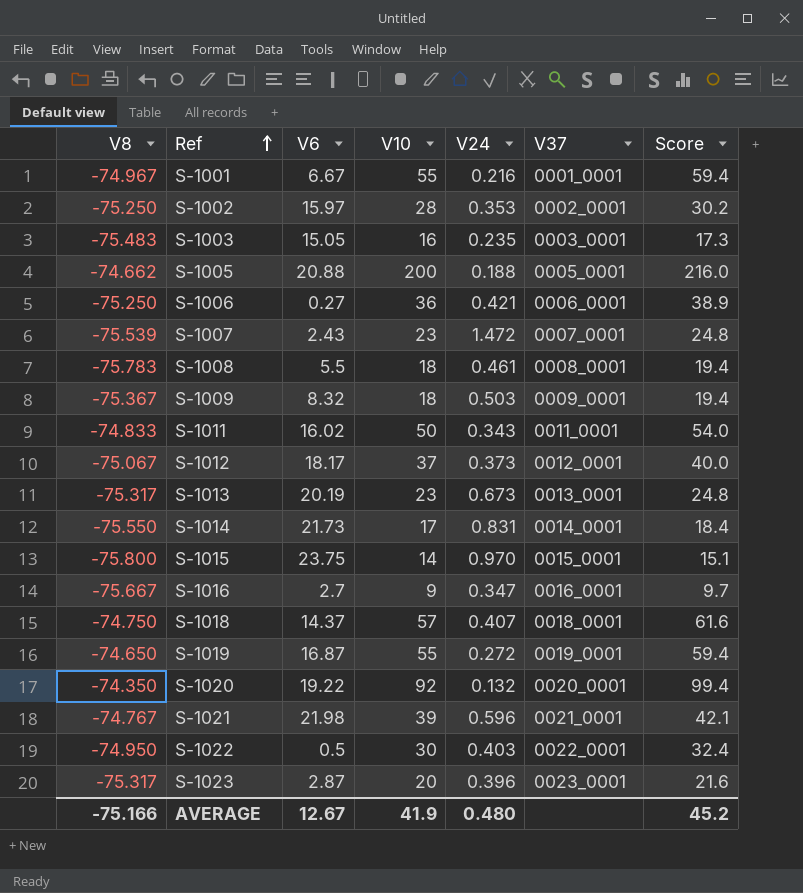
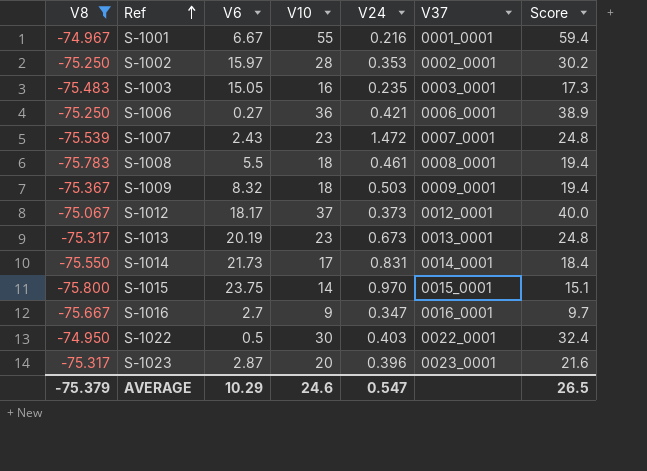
filter: none -> V8 <= -74.950
AVERAGE | V8: -75.166 -> -75.379
AVERAGE | V6: 12.67 -> 10.29
AVERAGE | V10: 41.9 -> 24.6
AVERAGE | V24: 0.480 -> 0.547
AVERAGE | Score: 45.2 -> 26.5

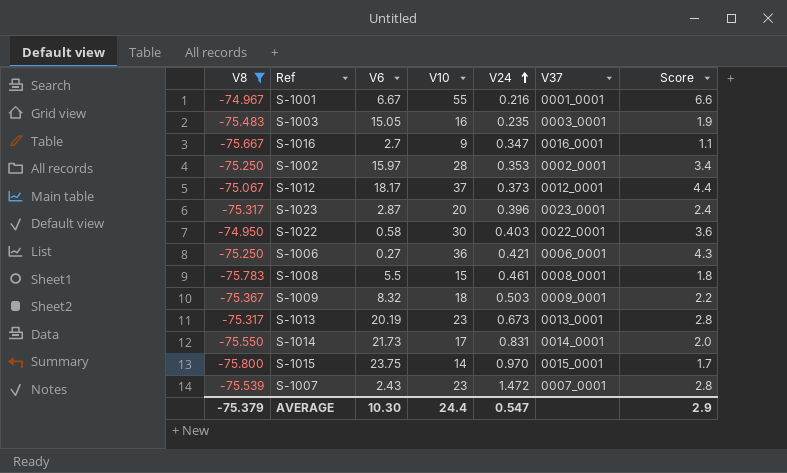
row order: Ref ascending -> V24 ascending
column Score | formula: [V10] * 1.08 -> [V10] * 0.12
S-1022 | V6: 0.5 -> 0.58
S-1008 | V10: 18 -> 15
AVERAGE | V6: 10.29 -> 10.30
AVERAGE | V10: 24.6 -> 24.4
AVERAGE | Score: 26.5 -> 2.9

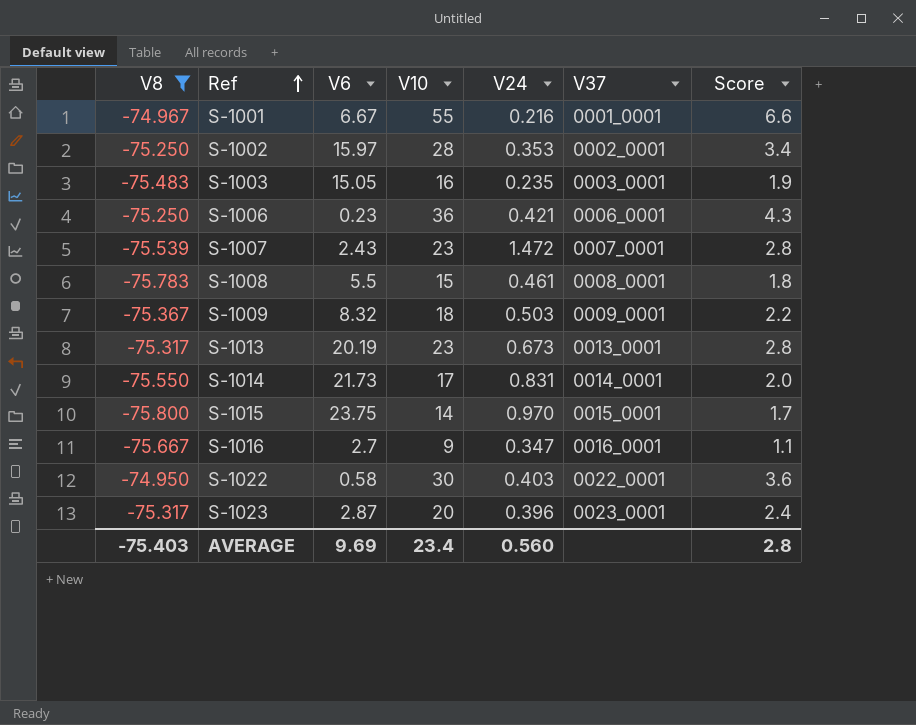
row order: V24 ascending -> Ref ascending
row S-1012: -75.067 | 18.17 | 37 | 0.373 | 0012_0001 | 4.4 -> none
S-1006 | V6: 0.27 -> 0.23
AVERAGE | V8: -75.379 -> -75.403
AVERAGE | V6: 10.30 -> 9.69
AVERAGE | V10: 24.4 -> 23.4
AVERAGE | V24: 0.547 -> 0.560
AVERAGE | Score: 2.9 -> 2.8

